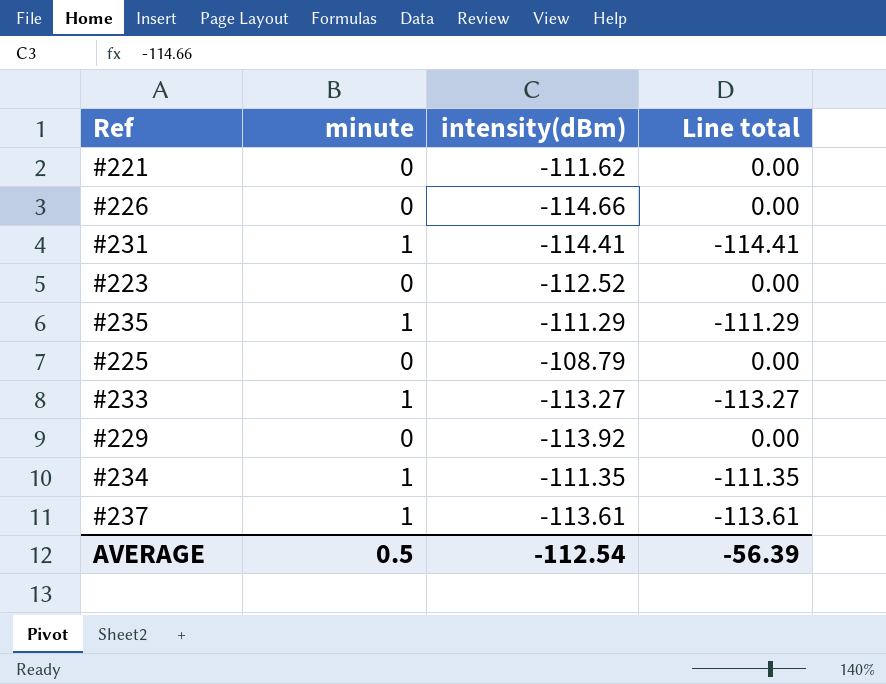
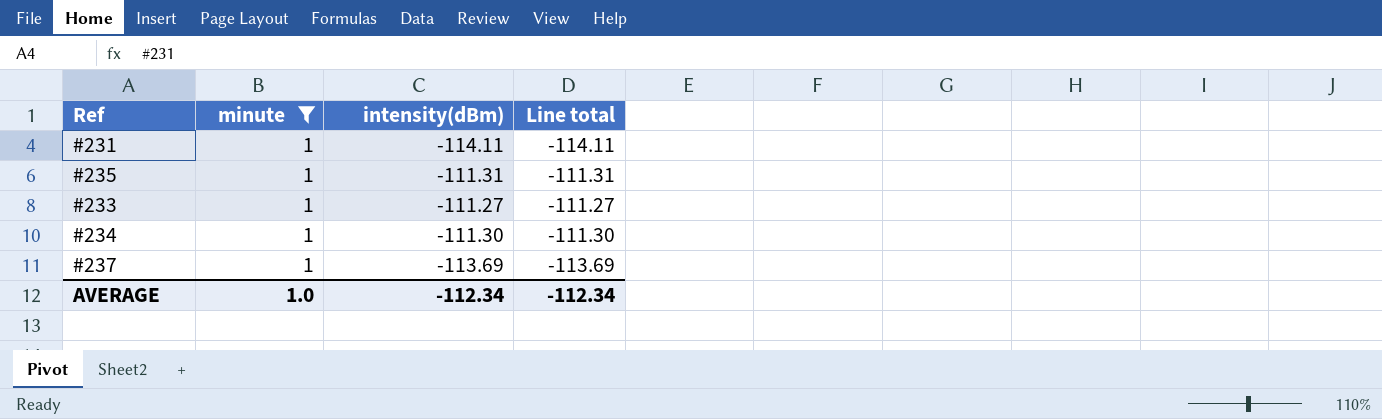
filter: none -> minute = 1
#231 | intensity(dBm): -114.41 -> -114.11
#231 | Line total: -114.41 -> -114.11
#235 | intensity(dBm): -111.29 -> -111.31
#235 | Line total: -111.29 -> -111.31
#233 | intensity(dBm): -113.27 -> -111.27
#233 | Line total: -113.27 -> -111.27
#234 | intensity(dBm): -111.35 -> -111.30
#234 | Line total: -111.35 -> -111.30
#237 | intensity(dBm): -113.61 -> -113.69
#237 | Line total: -113.61 -> -113.69
AVERAGE | minute: 0.5 -> 1.0
AVERAGE | intensity(dBm): -112.54 -> -112.34
AVERAGE | Line total: -56.39 -> -112.34

